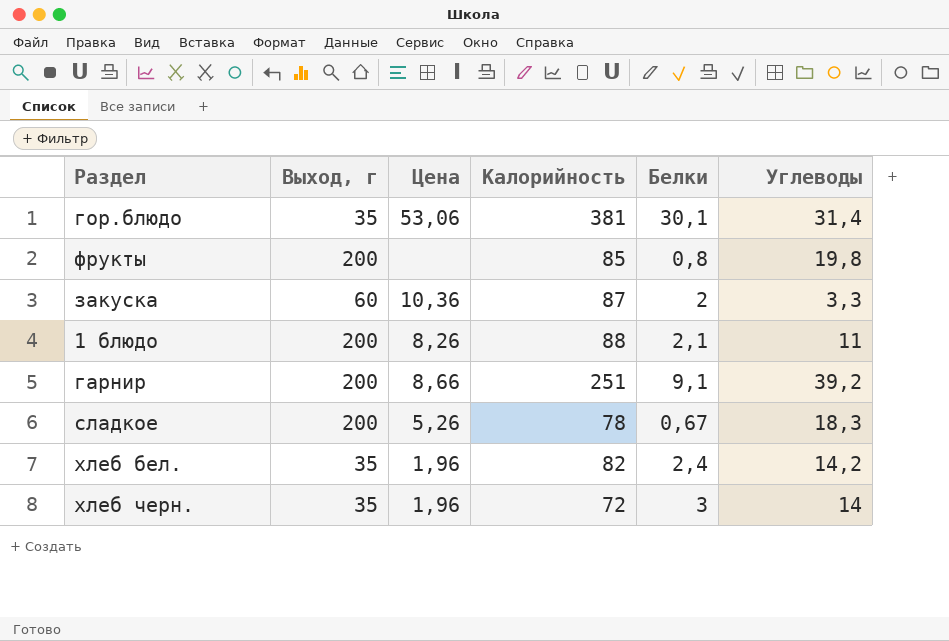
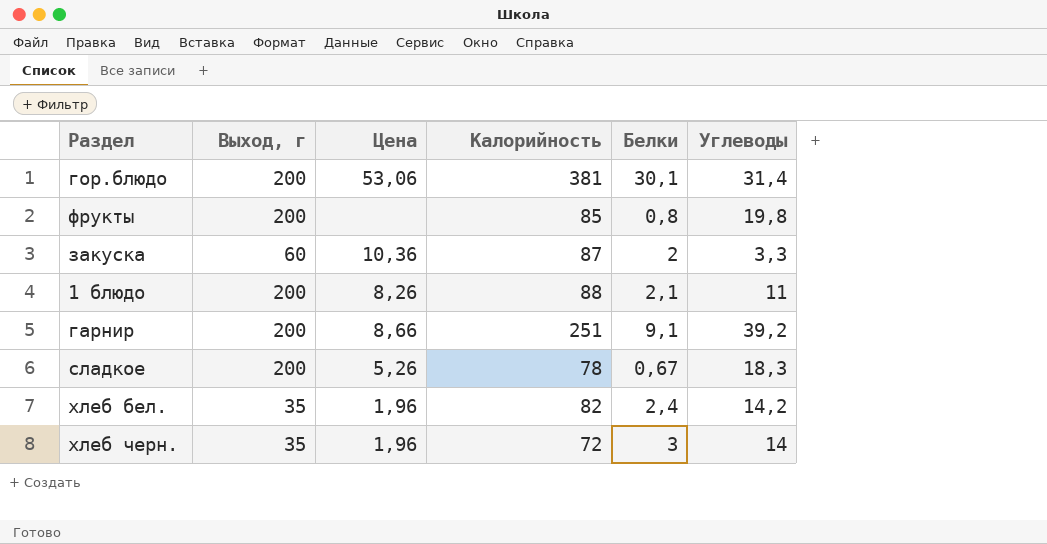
гор.блюдо | Выход, г: 35 -> 200

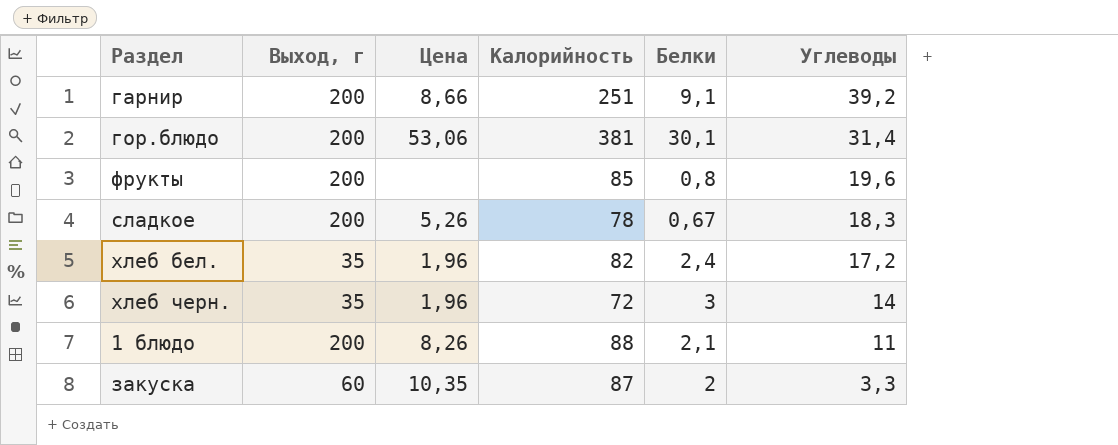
row order: none -> Углеводы descending
фрукты | Углеводы: 19,8 -> 19,6
хлеб бел. | Углеводы: 14,2 -> 17,2
закуска | Цена: 10,36 -> 10,35

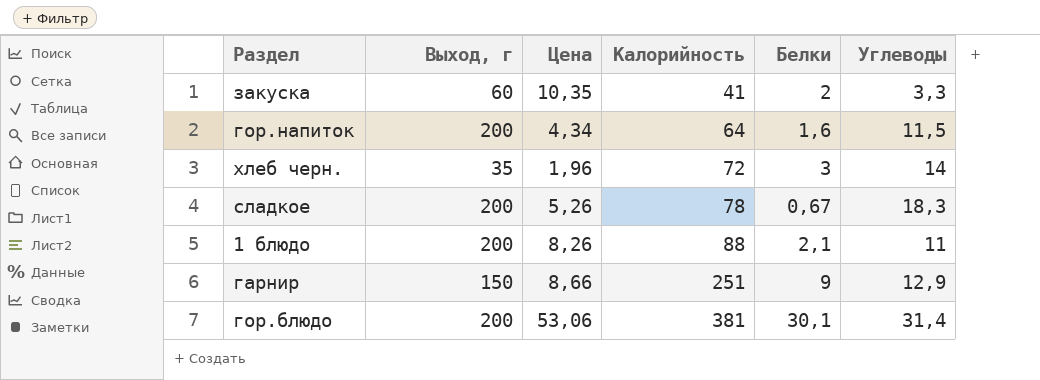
row order: Углеводы descending -> Калорийность ascending
row фрукты: 200 | none | 85 | 0,8 | 19,6 -> none
row хлеб бел.: 35 | 1,96 | 82 | 2,4 | 17,2 -> none
закуска | Калорийность: 87 -> 41
row гор.напиток: none -> 200 | 4,34 | 64 | 1,6 | 11,5
гарнир | Выход, г: 200 -> 150
гарнир | Белки: 9,1 -> 9
гарнир | Углеводы: 39,2 -> 12,9

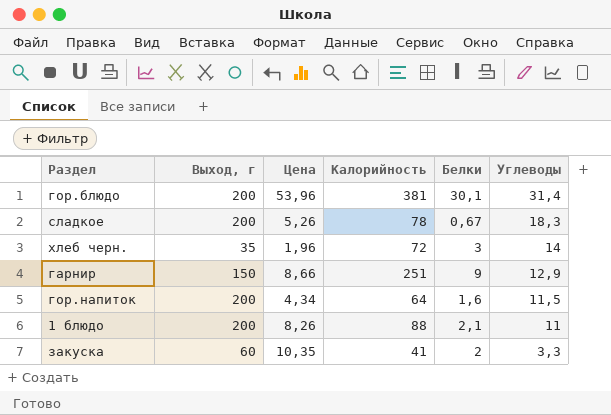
row order: Калорийность ascending -> Углеводы descending
гор.блюдо | Цена: 53,06 -> 53,96

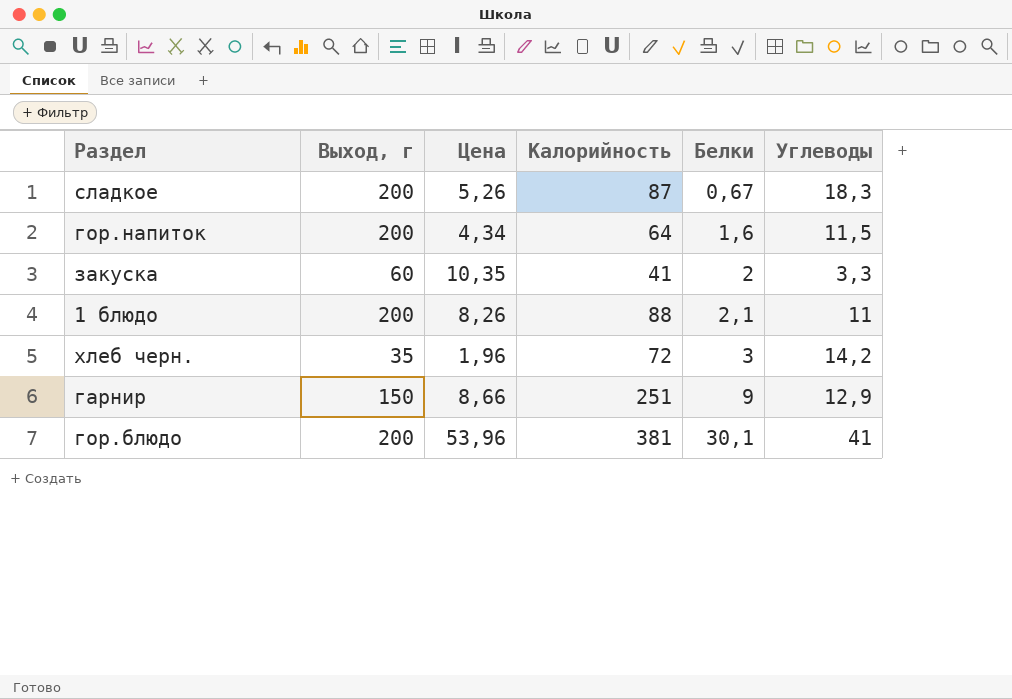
row order: Углеводы descending -> Белки ascending
сладкое | Калорийность: 78 -> 87
хлеб черн. | Углеводы: 14 -> 14,2
гор.блюдо | Углеводы: 31,4 -> 41

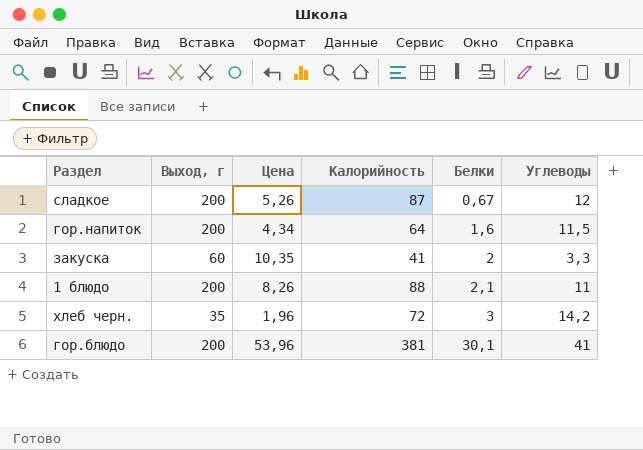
row гарнир: 150 | 8,66 | 251 | 9 | 12,9 -> none
сладкое | Углеводы: 18,3 -> 12

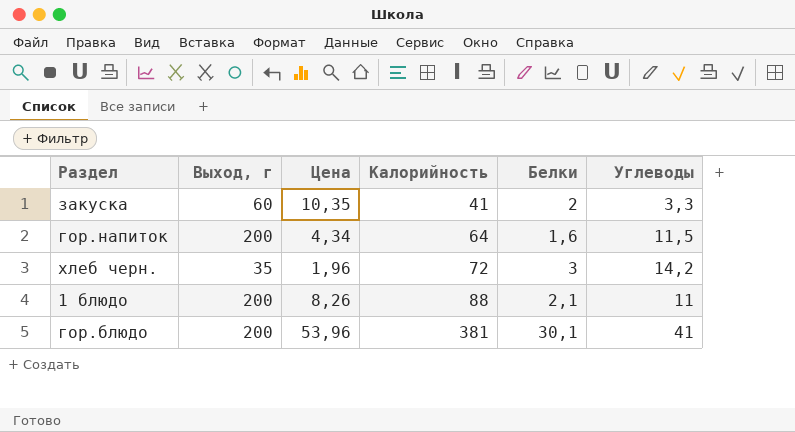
row order: Белки ascending -> Калорийность ascending
row сладкое: 200 | 5,26 | 87 | 0,67 | 12 -> none

